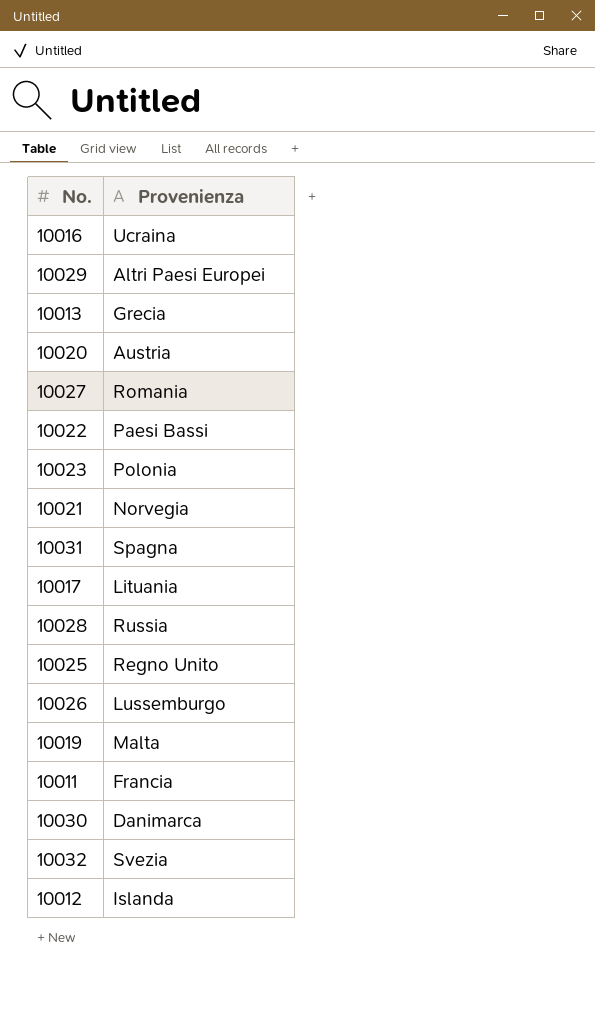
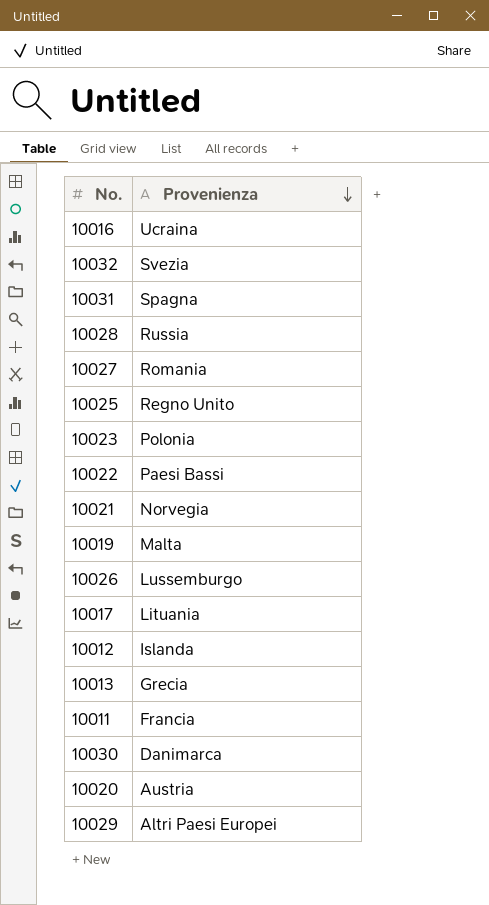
row order: none -> Provenienza descending

